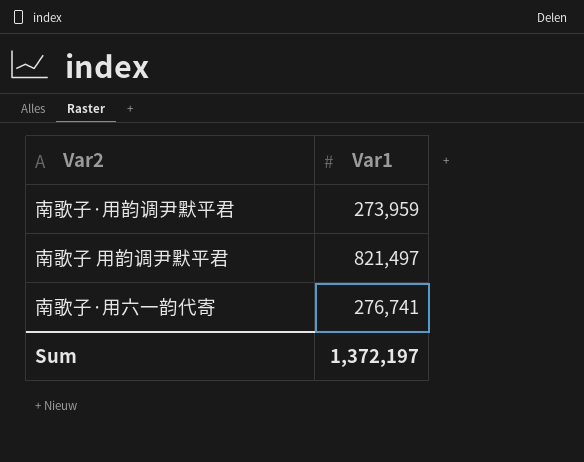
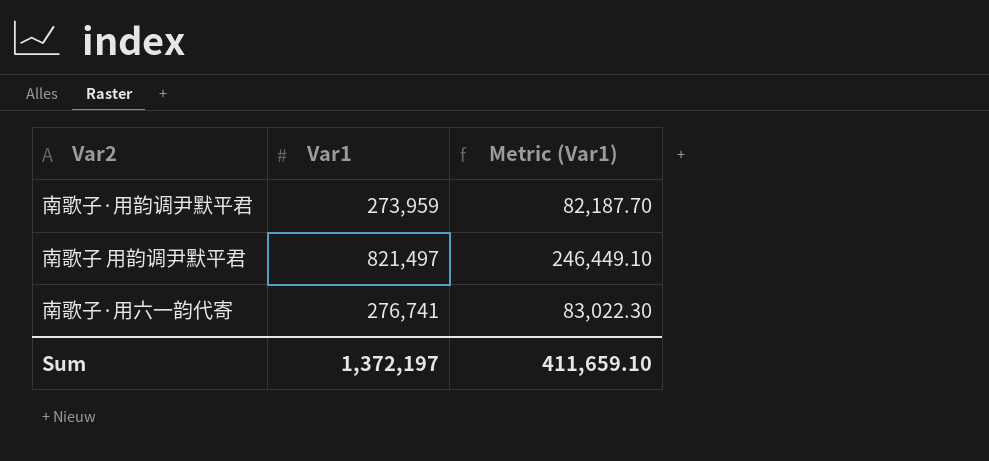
column Metric (Var1) | formula: none -> [Var1] * 0.3

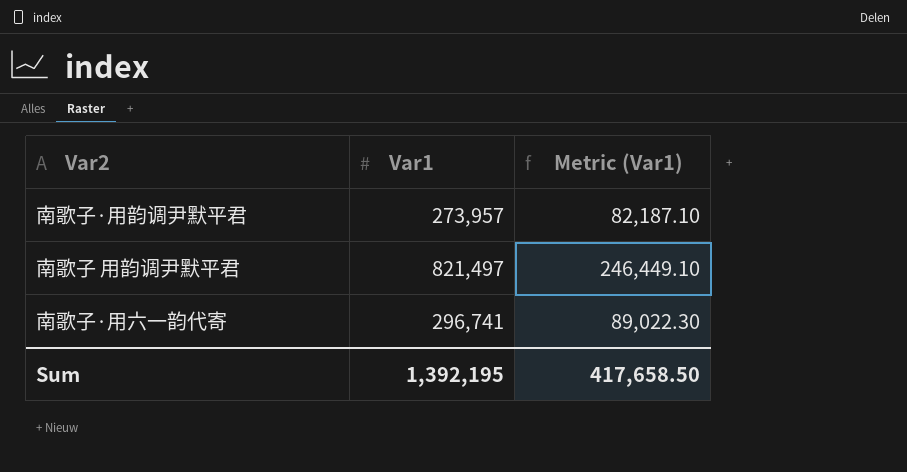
南歌子·用韵调尹默平君 | Var1: 273,959 -> 273,957
南歌子·用韵调尹默平君 | Metric (Var1): 82,187.70 -> 82,187.10
南歌子·用六一韵代寄 | Var1: 276,741 -> 296,741
南歌子·用六一韵代寄 | Metric (Var1): 83,022.30 -> 89,022.30
Sum | Var1: 1,372,197 -> 1,392,195
Sum | Metric (Var1): 411,659.10 -> 417,658.50

